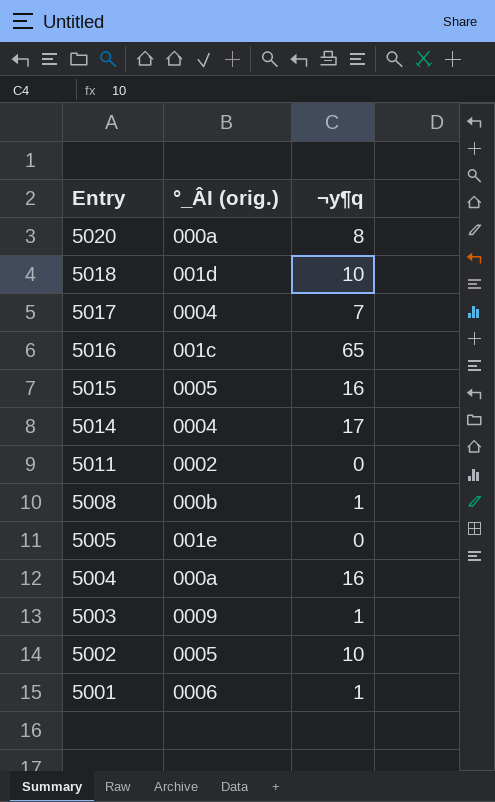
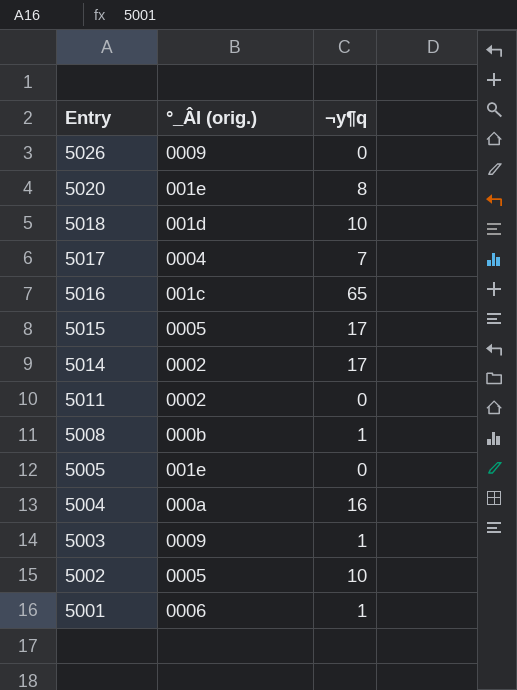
row 5026: none -> 0009 | 0
5020 | °_ÂI (orig.): 000a -> 001e
5015 | ¬y¶q: 16 -> 17
5014 | °_ÂI (orig.): 0004 -> 0002

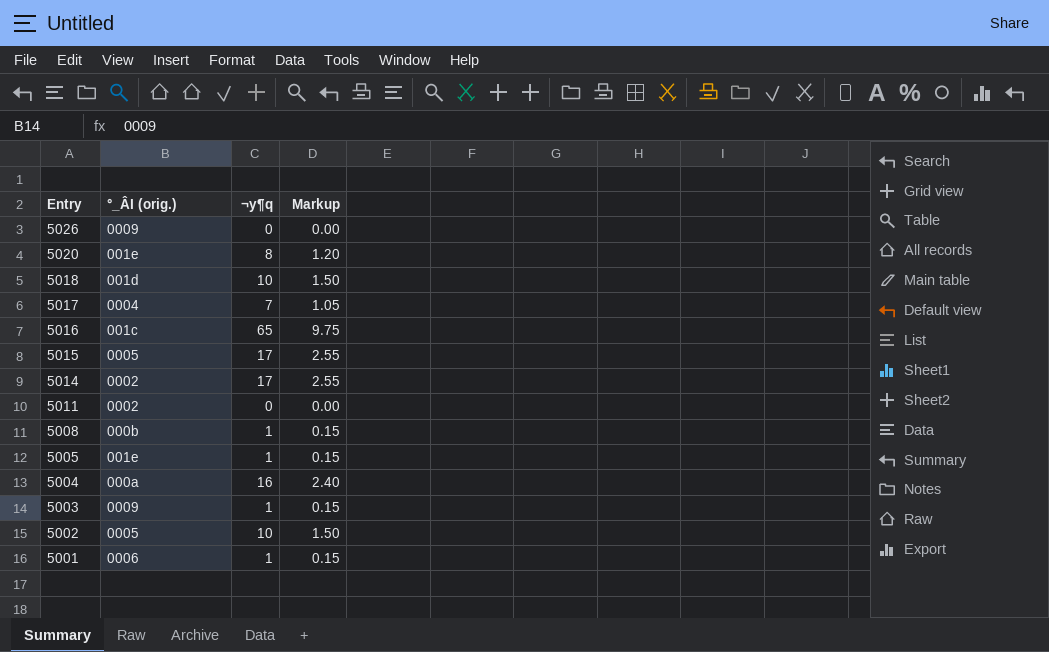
column Markup | formula: none -> [¬y¶q] * 0.15
5005 | ¬y¶q: 0 -> 1

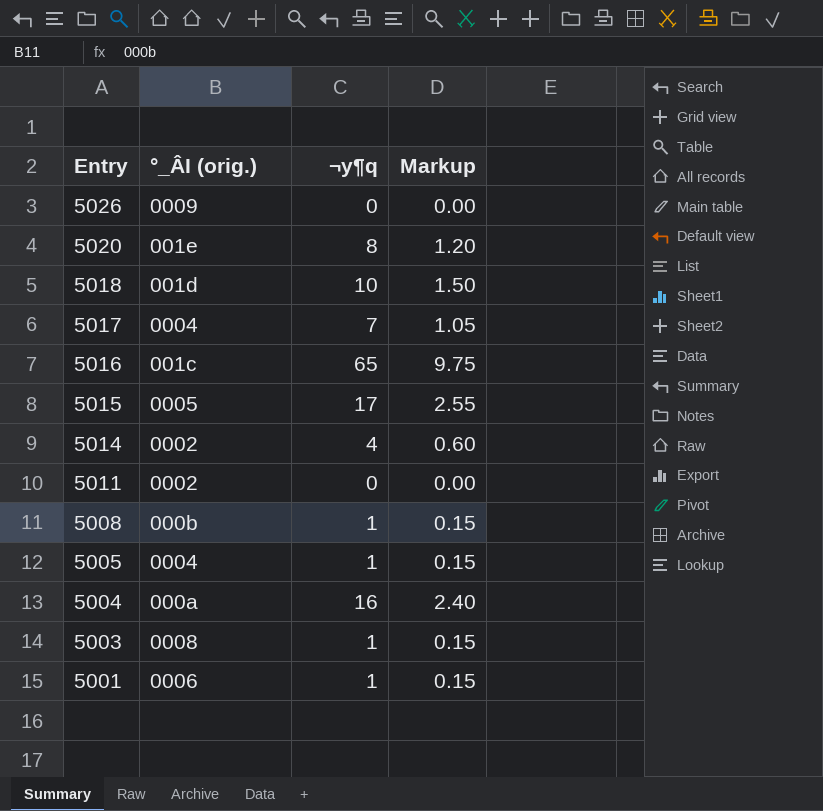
row 5002: 0005 | 10 | 1.50 -> none
5014 | ¬y¶q: 17 -> 4
5014 | Markup: 2.55 -> 0.60
5005 | °_ÂI (orig.): 001e -> 0004
5003 | °_ÂI (orig.): 0009 -> 0008

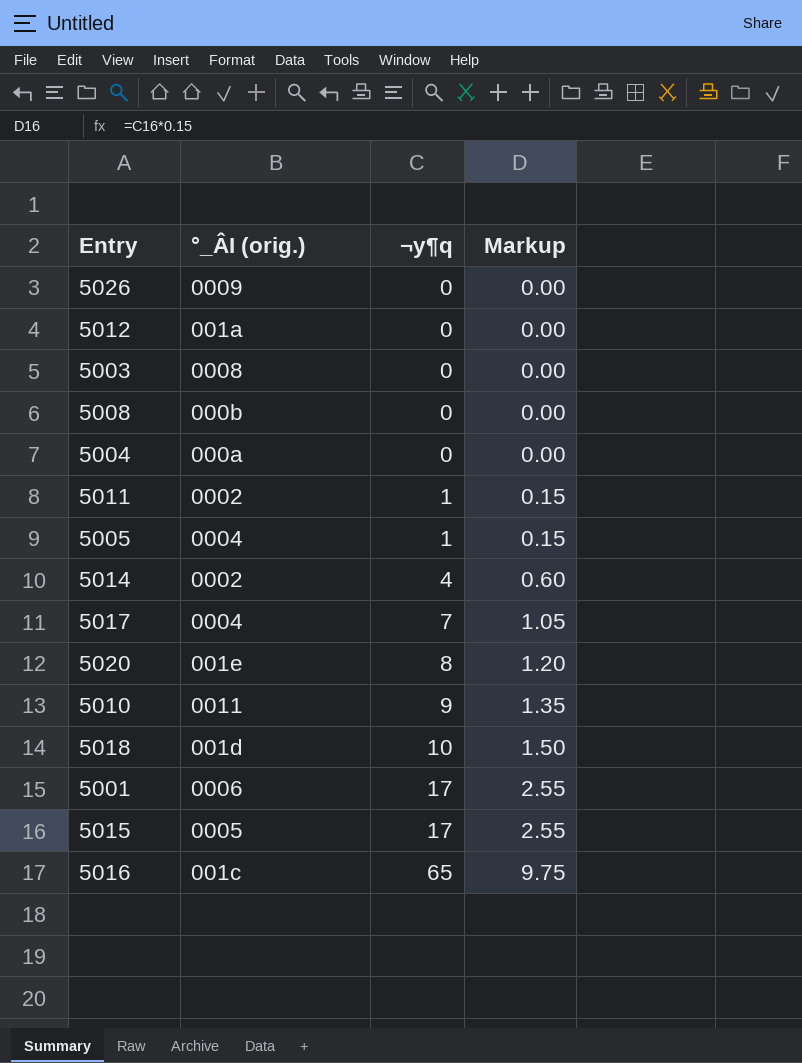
row order: Entry descending -> ¬y¶q ascending
row 5012: none -> 001a | 0 | 0.00
5003 | ¬y¶q: 1 -> 0
5003 | Markup: 0.15 -> 0.00
5008 | ¬y¶q: 1 -> 0
5008 | Markup: 0.15 -> 0.00
5004 | ¬y¶q: 16 -> 0
5004 | Markup: 2.40 -> 0.00
5011 | ¬y¶q: 0 -> 1
5011 | Markup: 0.00 -> 0.15
row 5010: none -> 0011 | 9 | 1.35
5001 | ¬y¶q: 1 -> 17
5001 | Markup: 0.15 -> 2.55

